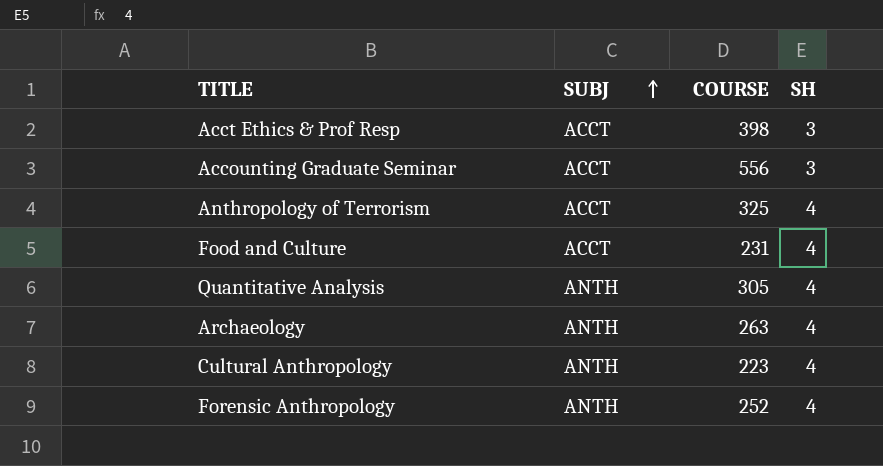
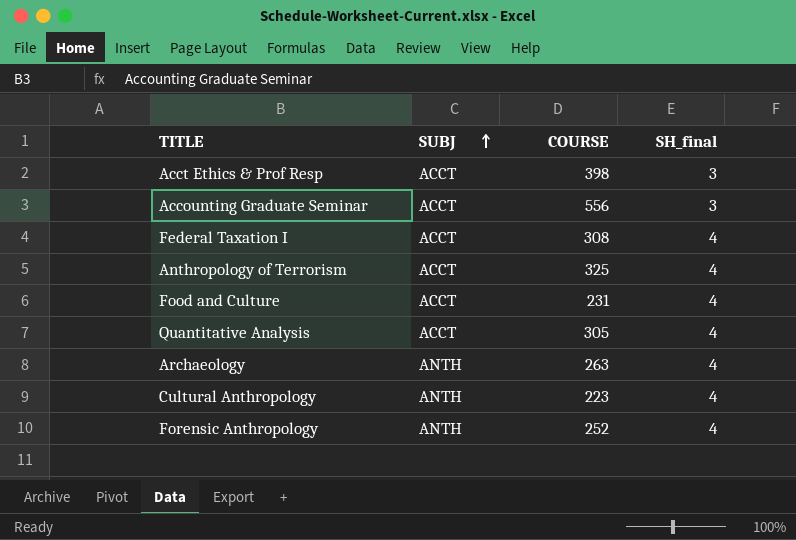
column name: SH -> SH_final
row Federal Taxation I: none -> ACCT | 308 | 4
Quantitative Analysis | SUBJ: ANTH -> ACCT

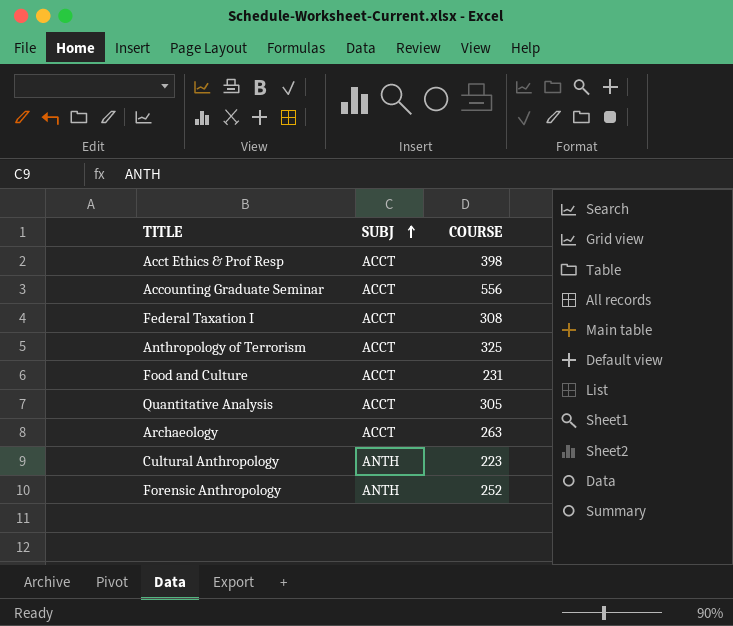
column SH_final | position: 4 -> none
Archaeology | SUBJ: ANTH -> ACCT

